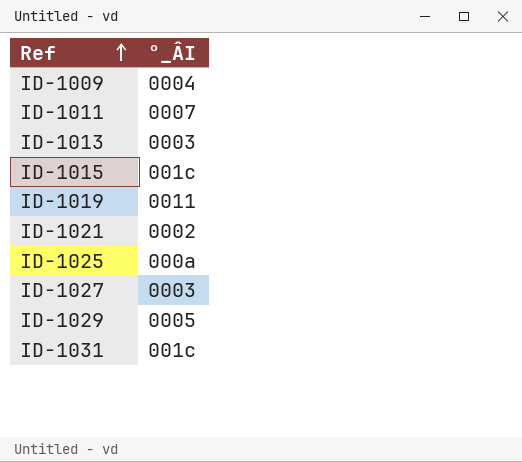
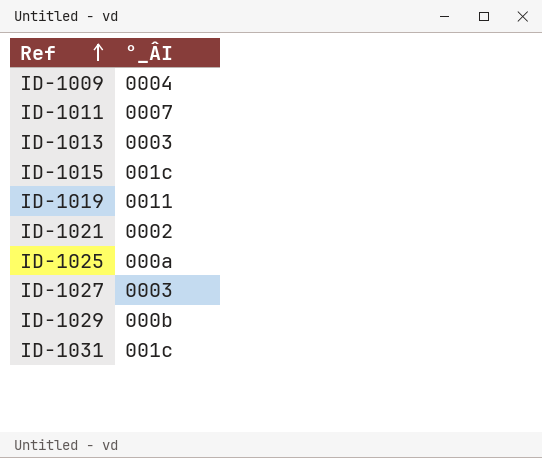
ID-1029 | °_ÂI: 0005 -> 000b

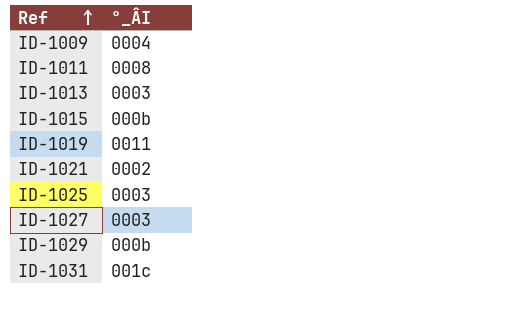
ID-1011 | °_ÂI: 0007 -> 0008
ID-1015 | °_ÂI: 001c -> 000b
ID-1025 | °_ÂI: 000a -> 0003

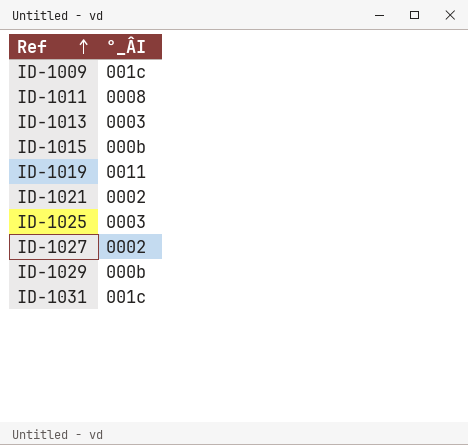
ID-1009 | °_ÂI: 0004 -> 001c
ID-1027 | °_ÂI: 0003 -> 0002

